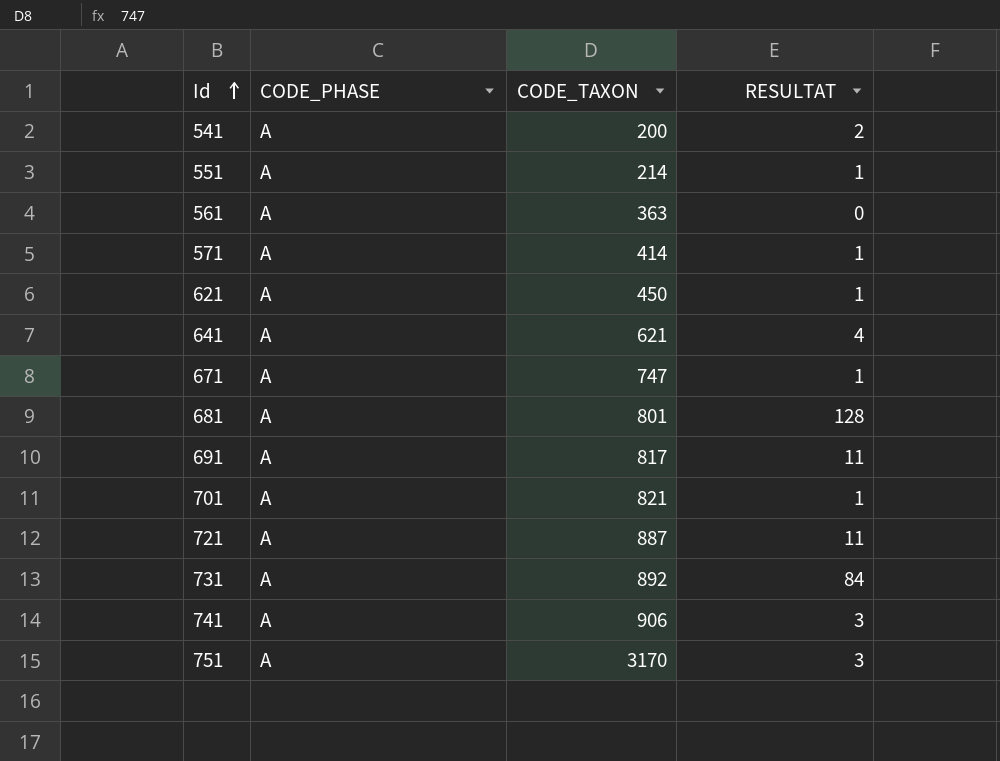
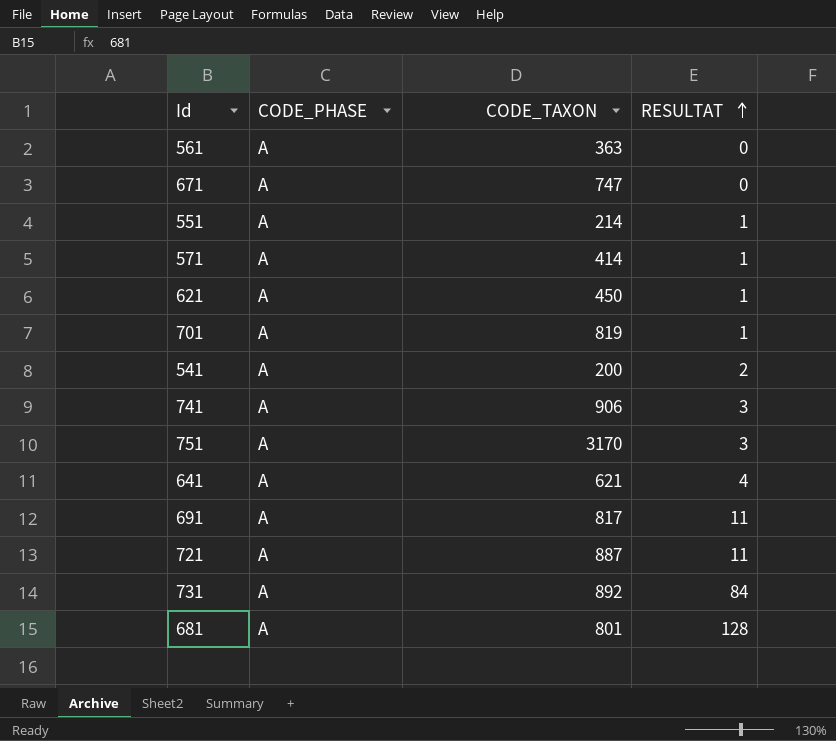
row order: Id ascending -> RESULTAT ascending
671 | RESULTAT: 1 -> 0
701 | CODE_TAXON: 821 -> 819

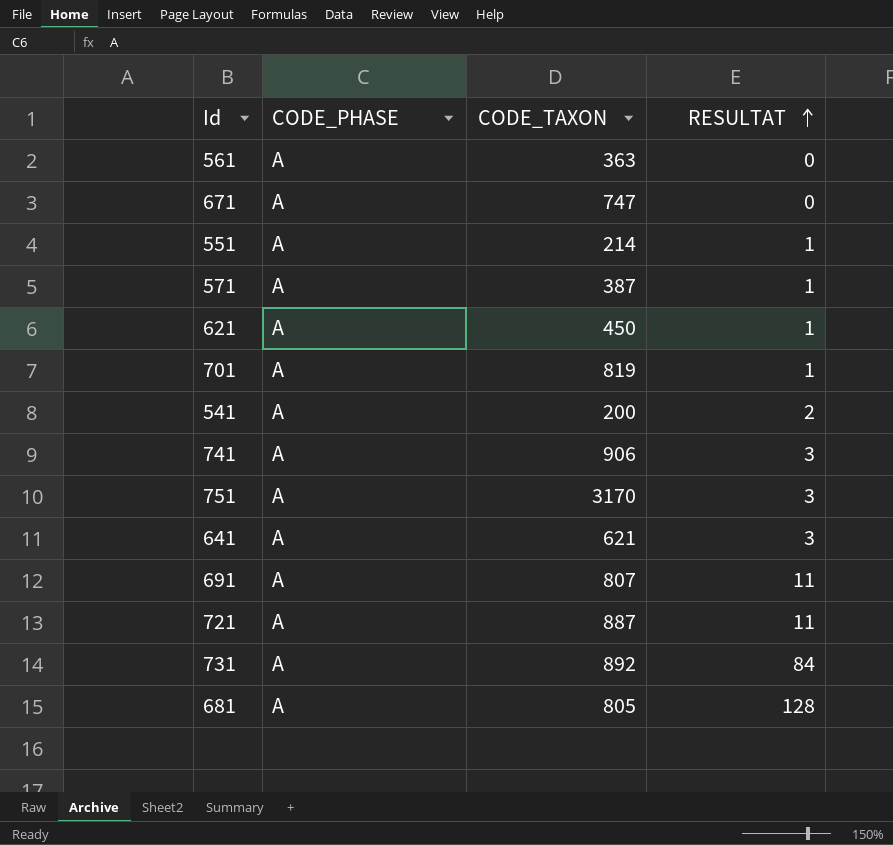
571 | CODE_TAXON: 414 -> 387
641 | RESULTAT: 4 -> 3
691 | CODE_TAXON: 817 -> 807
681 | CODE_TAXON: 801 -> 805

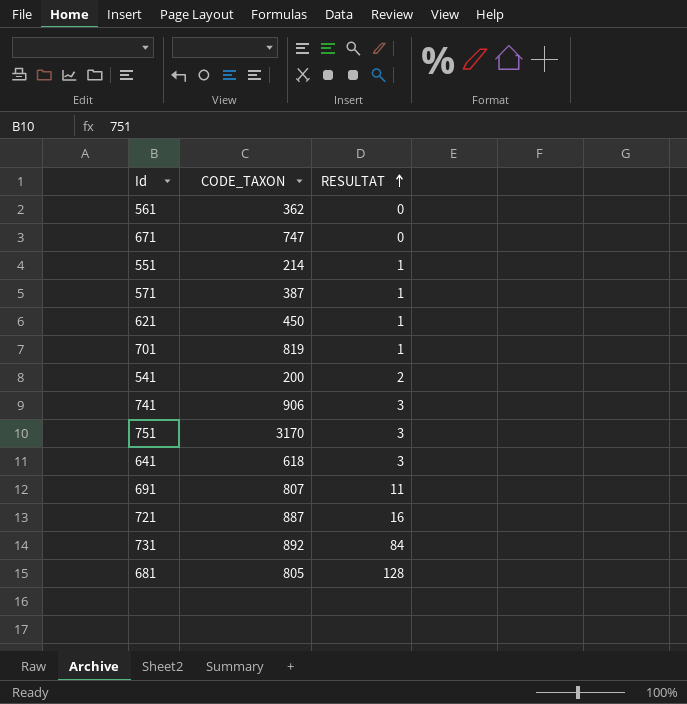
column CODE_PHASE | position: 2 -> none
561 | CODE_TAXON: 363 -> 362
641 | CODE_TAXON: 621 -> 618
721 | RESULTAT: 11 -> 16

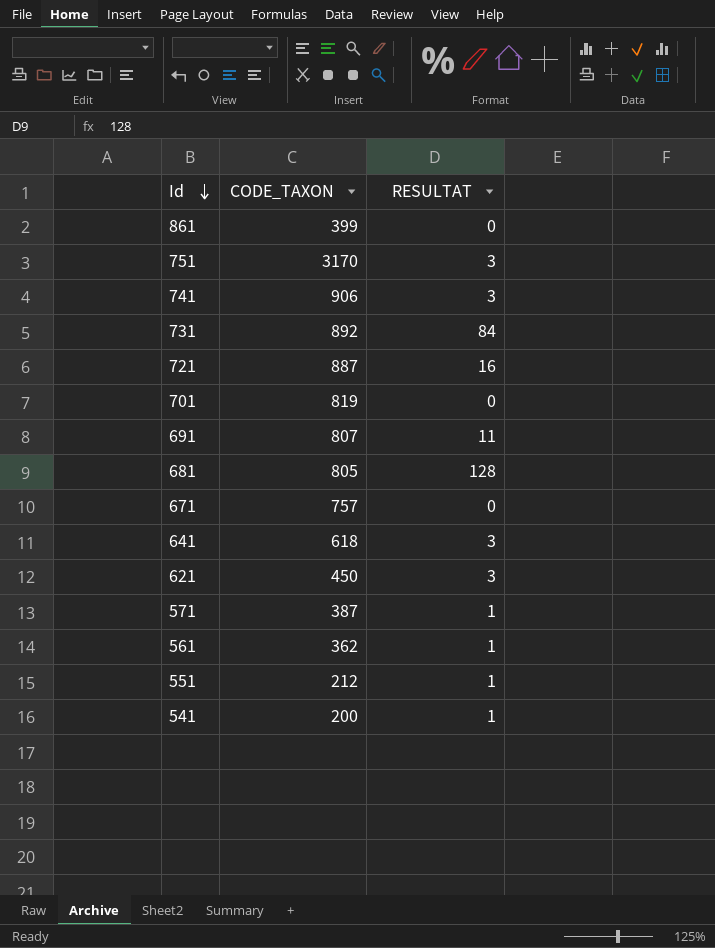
row order: RESULTAT ascending -> Id descending
row 861: none -> 399 | 0
701 | RESULTAT: 1 -> 0
671 | CODE_TAXON: 747 -> 757
621 | RESULTAT: 1 -> 3
561 | RESULTAT: 0 -> 1
551 | CODE_TAXON: 214 -> 212
541 | RESULTAT: 2 -> 1

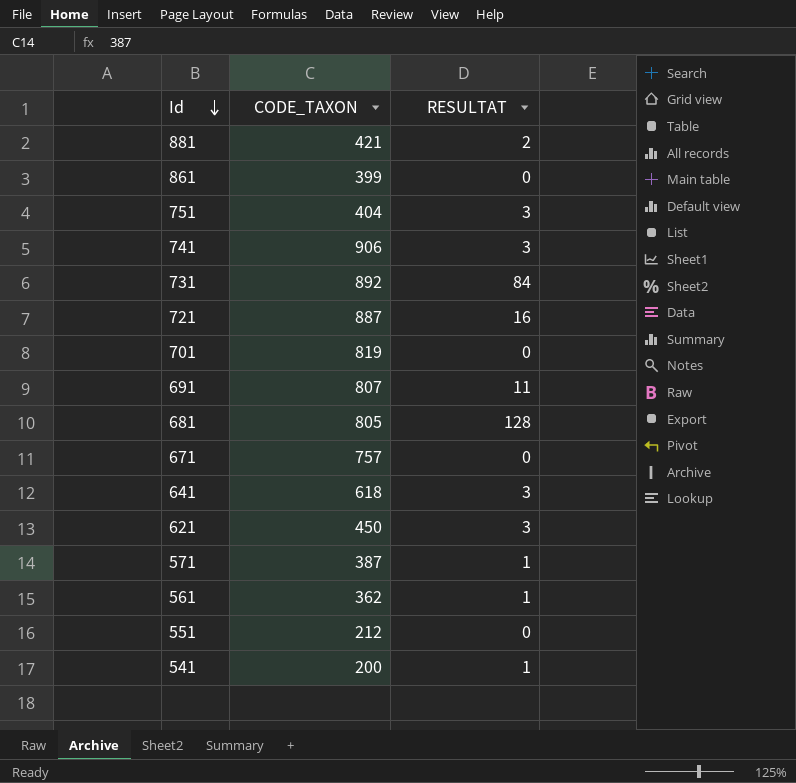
row 881: none -> 421 | 2
751 | CODE_TAXON: 3170 -> 404
551 | RESULTAT: 1 -> 0

